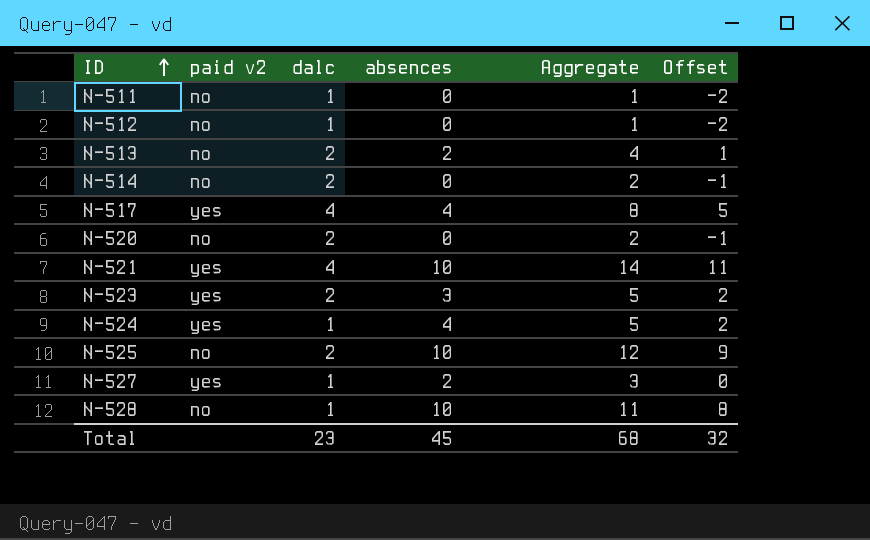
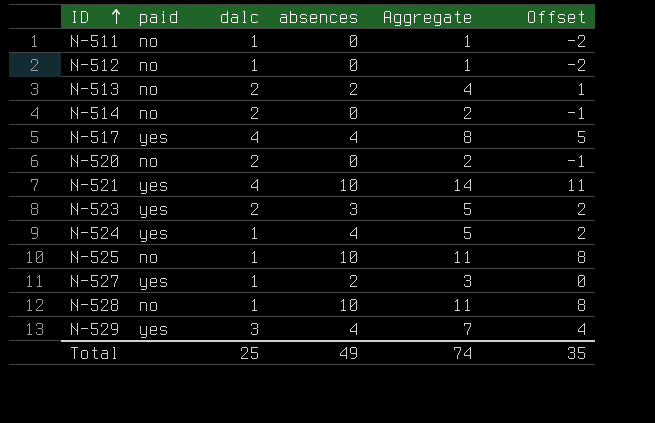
column name: paid v2 -> paid
N-525 | dalc: 2 -> 1
N-525 | Aggregate: 12 -> 11
N-525 | Offset: 9 -> 8
row N-529: none -> yes | 3 | 4 | 7 | 4
Total | dalc: 23 -> 25
Total | absences: 45 -> 49
Total | Aggregate: 68 -> 74
Total | Offset: 32 -> 35

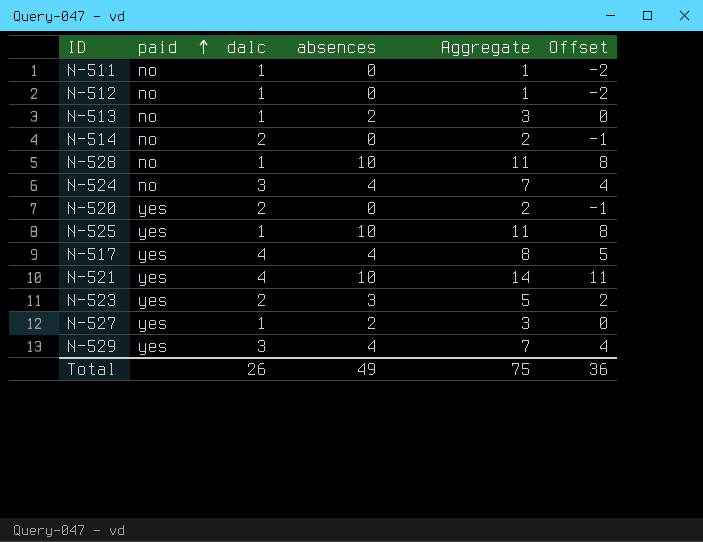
row order: ID ascending -> paid ascending
N-513 | dalc: 2 -> 1
N-513 | Aggregate: 4 -> 3
N-513 | Offset: 1 -> 0
N-524 | paid: yes -> no
N-524 | dalc: 1 -> 3
N-524 | Aggregate: 5 -> 7
N-524 | Offset: 2 -> 4
N-520 | paid: no -> yes
N-525 | paid: no -> yes
Total | dalc: 25 -> 26
Total | Aggregate: 74 -> 75
Total | Offset: 35 -> 36

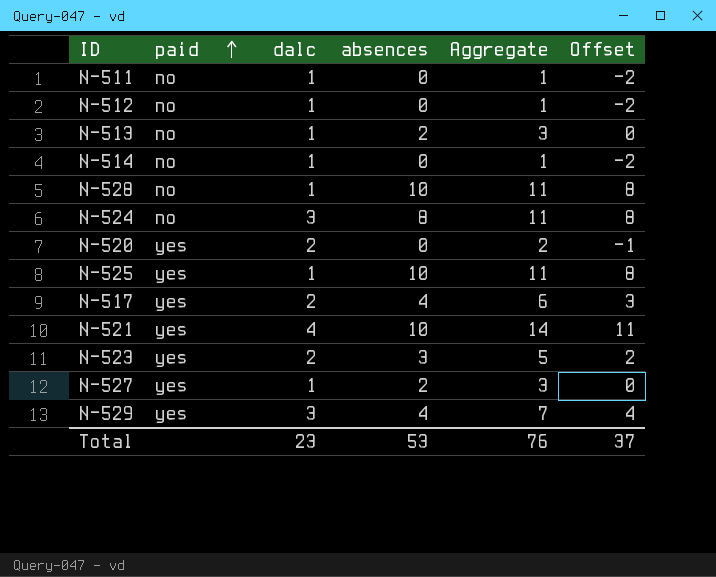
N-514 | dalc: 2 -> 1
N-514 | Aggregate: 2 -> 1
N-514 | Offset: -1 -> -2
N-524 | absences: 4 -> 8
N-524 | Aggregate: 7 -> 11
N-524 | Offset: 4 -> 8
N-517 | dalc: 4 -> 2
N-517 | Aggregate: 8 -> 6
N-517 | Offset: 5 -> 3
Total | dalc: 26 -> 23
Total | absences: 49 -> 53
Total | Aggregate: 75 -> 76
Total | Offset: 36 -> 37

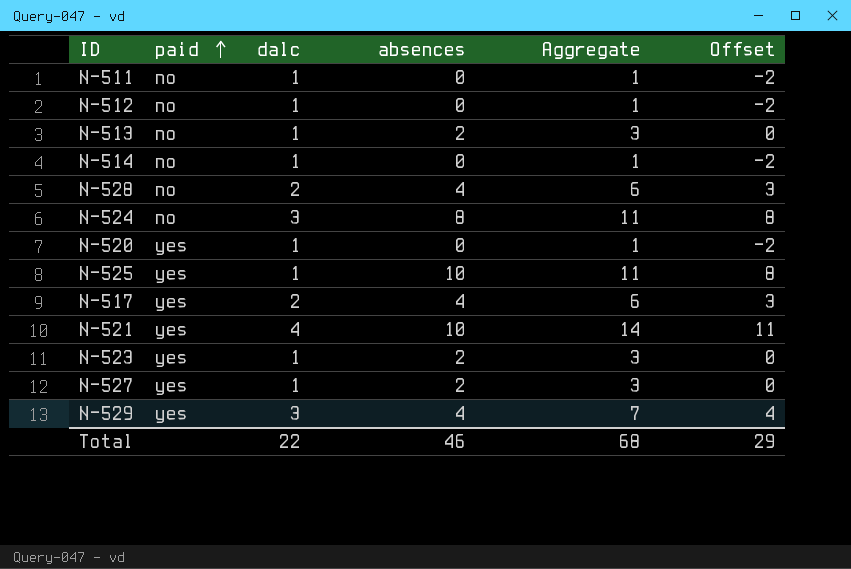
N-528 | dalc: 1 -> 2
N-528 | absences: 10 -> 4
N-528 | Aggregate: 11 -> 6
N-528 | Offset: 8 -> 3
N-520 | dalc: 2 -> 1
N-520 | Aggregate: 2 -> 1
N-520 | Offset: -1 -> -2
N-523 | dalc: 2 -> 1
N-523 | absences: 3 -> 2
N-523 | Aggregate: 5 -> 3
N-523 | Offset: 2 -> 0
Total | dalc: 23 -> 22
Total | absences: 53 -> 46
Total | Aggregate: 76 -> 68
Total | Offset: 37 -> 29

